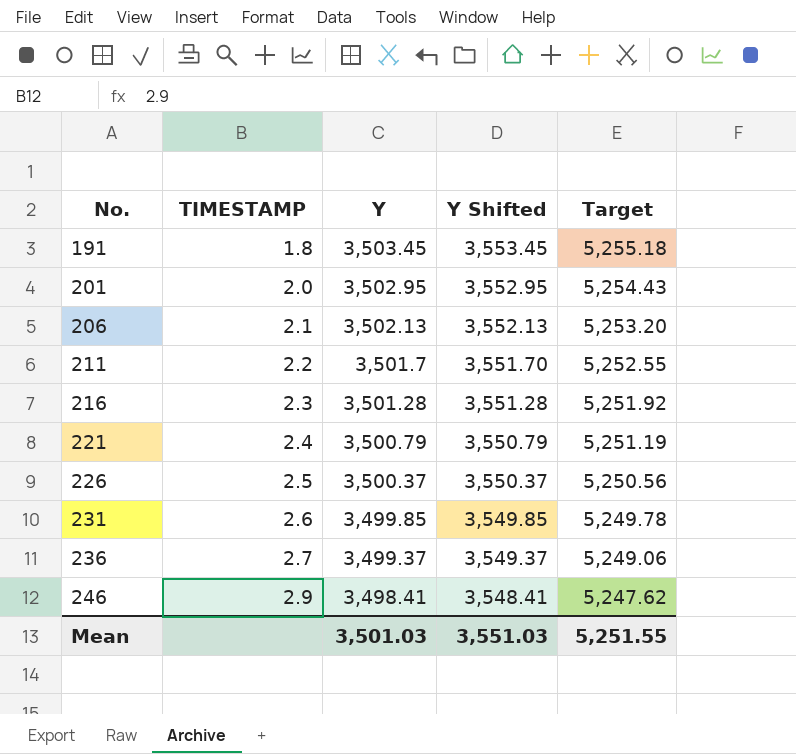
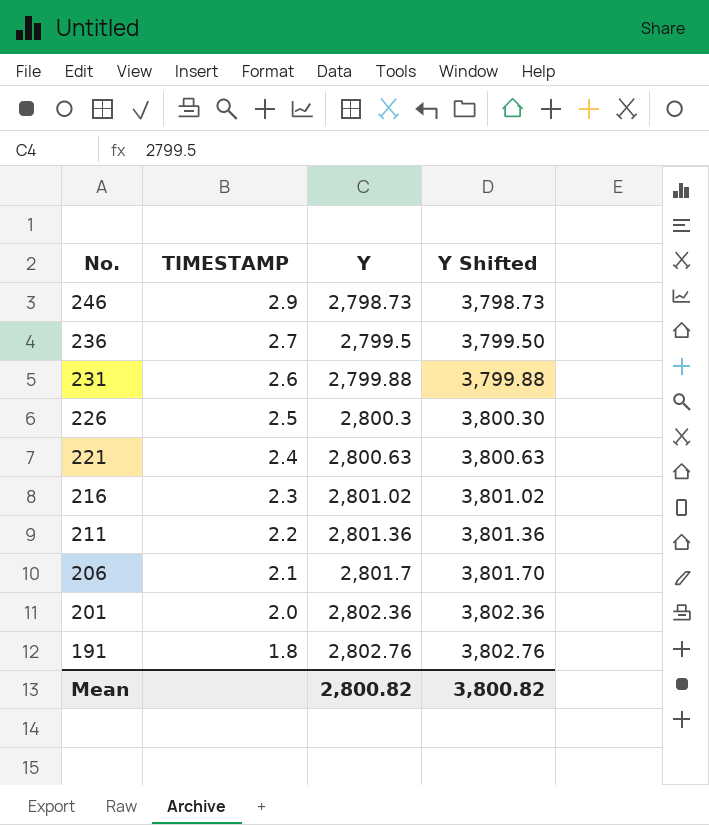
row order: No. ascending -> No. descending
column Target | formula: [Y] * 1.5 -> none
column Y Shifted | formula: [Y] + 50 -> [Y] + 1000
246 | Y: 3,498.41 -> 2,798.73
236 | Y: 3,499.37 -> 2,799.5
231 | Y: 3,499.85 -> 2,799.88
226 | Y: 3,500.37 -> 2,800.3
221 | Y: 3,500.79 -> 2,800.63
216 | Y: 3,501.28 -> 2,801.02
211 | Y: 3,501.7 -> 2,801.36
206 | Y: 3,502.13 -> 2,801.7
201 | Y: 3,502.95 -> 2,802.36
191 | Y: 3,503.45 -> 2,802.76
Mean | Y: 3,501.03 -> 2,800.82
Mean | Y Shifted: 3,551.03 -> 3,800.82

